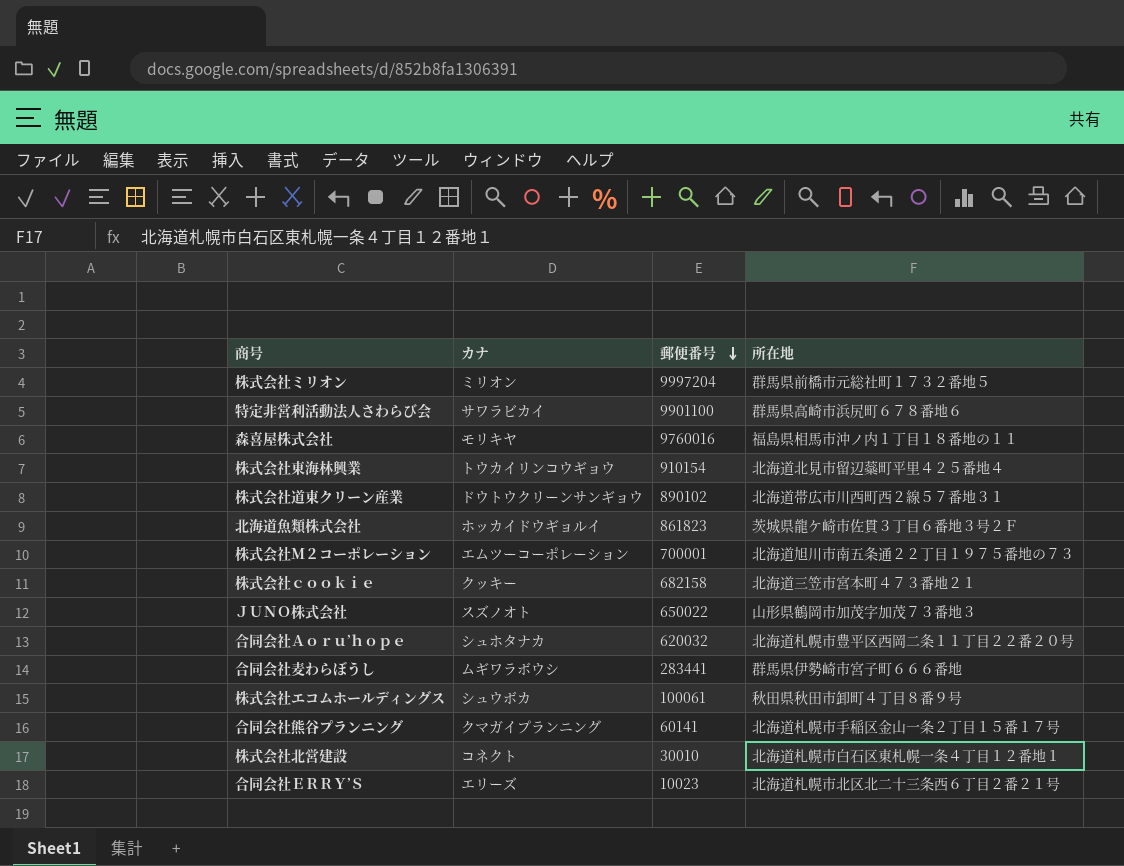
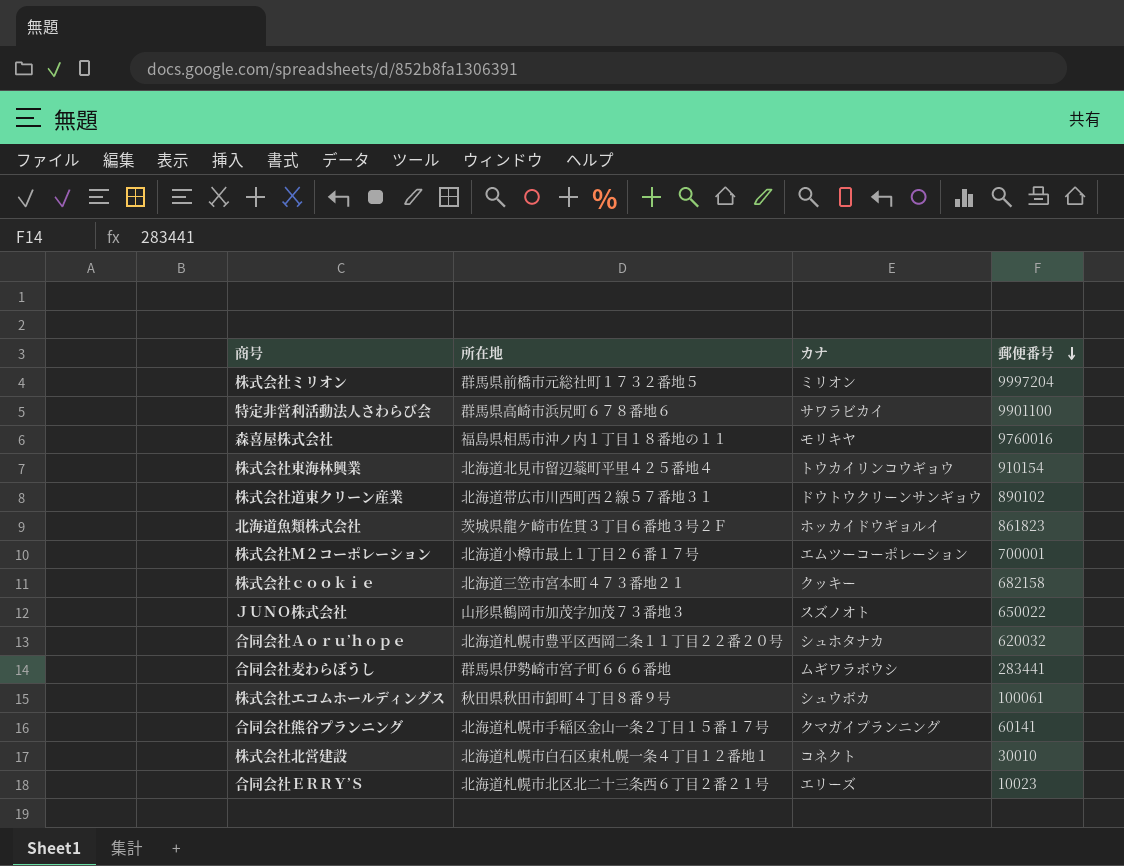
column 所在地 | position: 4 -> 2
株式会社Ｍ２コーポレーション | 所在地: 北海道旭川市南五条通２２丁目１９７５番地の７３ -> 北海道小樽市最上１丁目２６番１７号

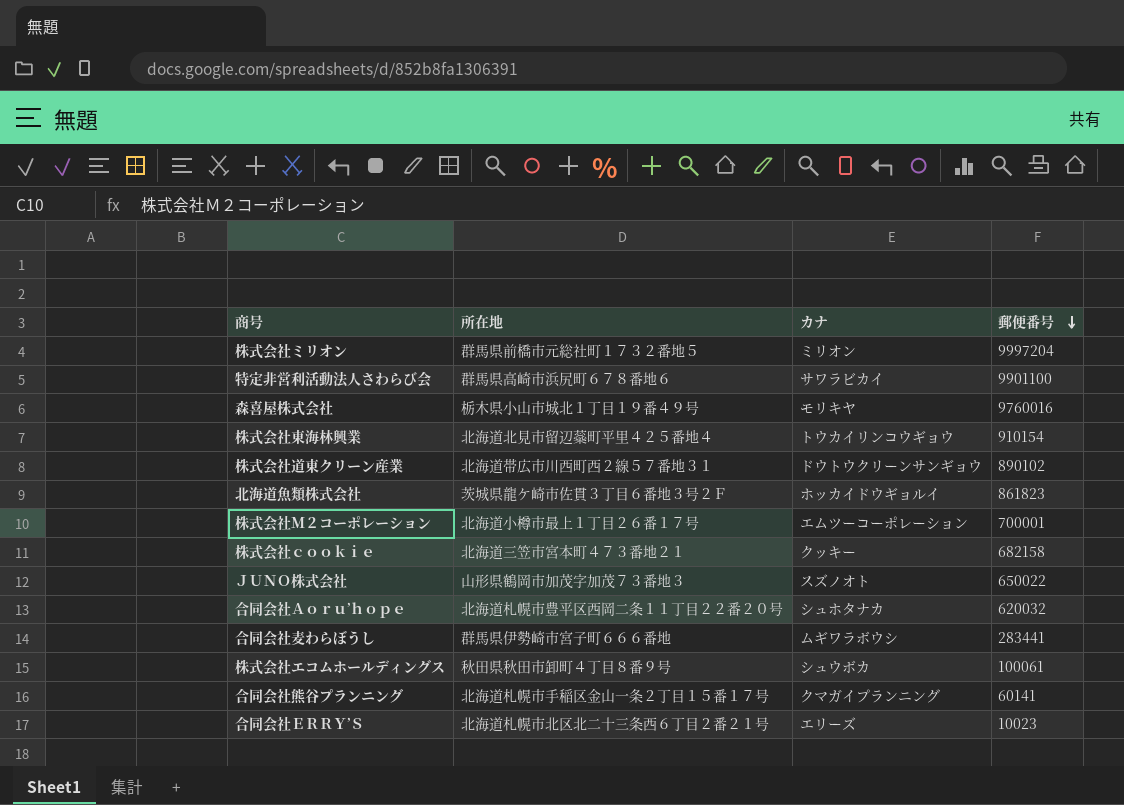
row 株式会社北営建設: 北海道札幌市白石区東札幌一条４丁目１２番地１ | コネクト | 30010 -> none
森喜屋株式会社 | 所在地: 福島県相馬市沖ノ内１丁目１８番地の１１ -> 栃木県小山市城北１丁目１９番４９号

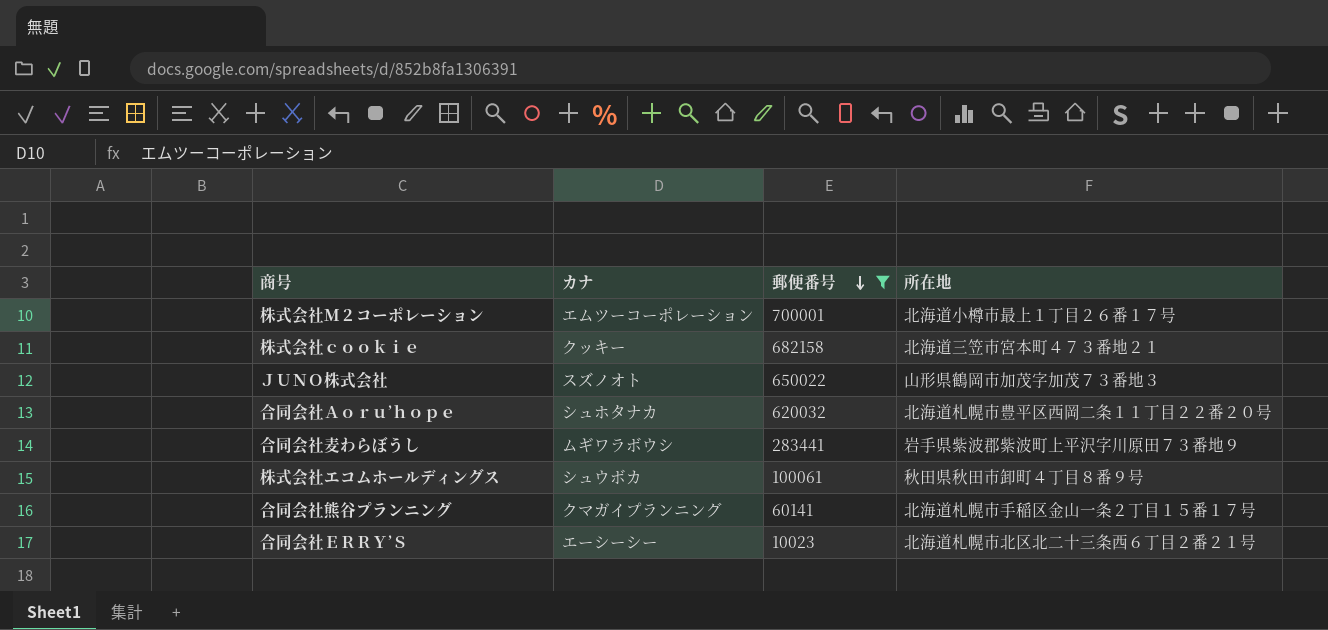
filter: none -> 郵便番号 <= 700001
column 所在地 | position: 2 -> 4
合同会社麦わらぼうし | 所在地: 群馬県伊勢崎市宮子町６６６番地 -> 岩手県紫波郡紫波町上平沢字川原田７３番地９
合同会社ＥＲＲＹ’Ｓ | カナ: エリーズ -> エーシーシー

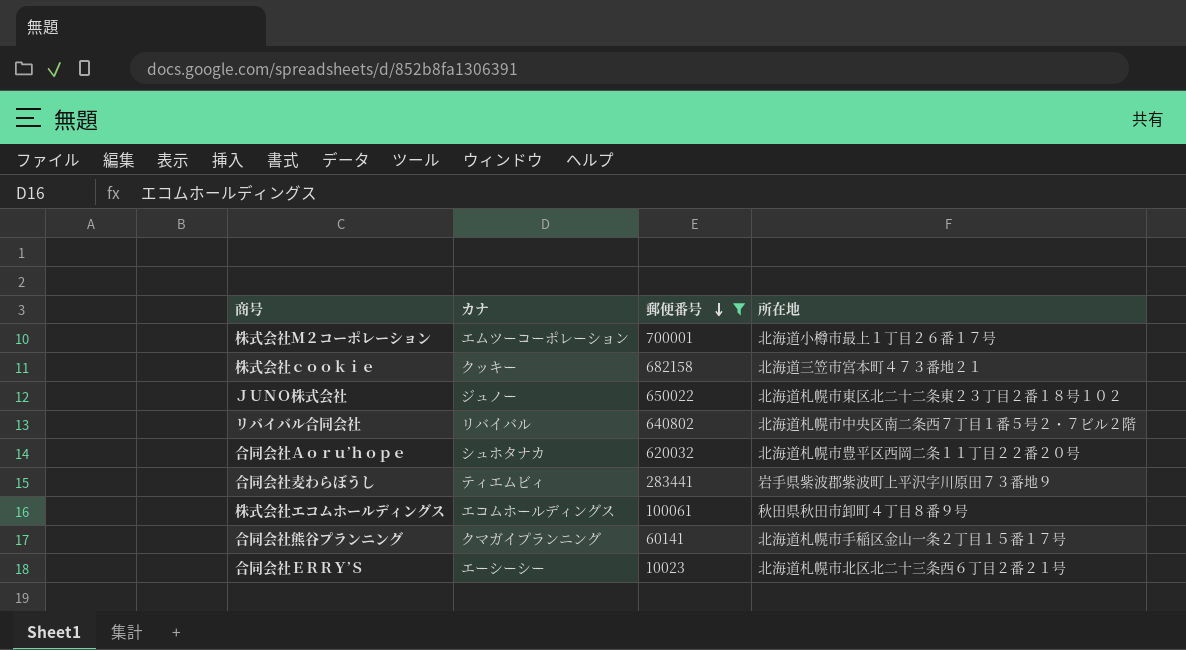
ＪＵＮＯ株式会社 | カナ: スズノオト -> ジュノー
ＪＵＮＯ株式会社 | 所在地: 山形県鶴岡市加茂字加茂７３番地３ -> 北海道札幌市東区北二十二条東２３丁目２番１８号１０２
row リバイバル合同会社: none -> リバイバル | 640802 | 北海道札幌市中央区南二条西７丁目１番５号２・７ビル２階
合同会社麦わらぼうし | カナ: ムギワラボウシ -> ティエムビィ
株式会社エコムホールディングス | カナ: シュウボカ -> エコムホールディングス

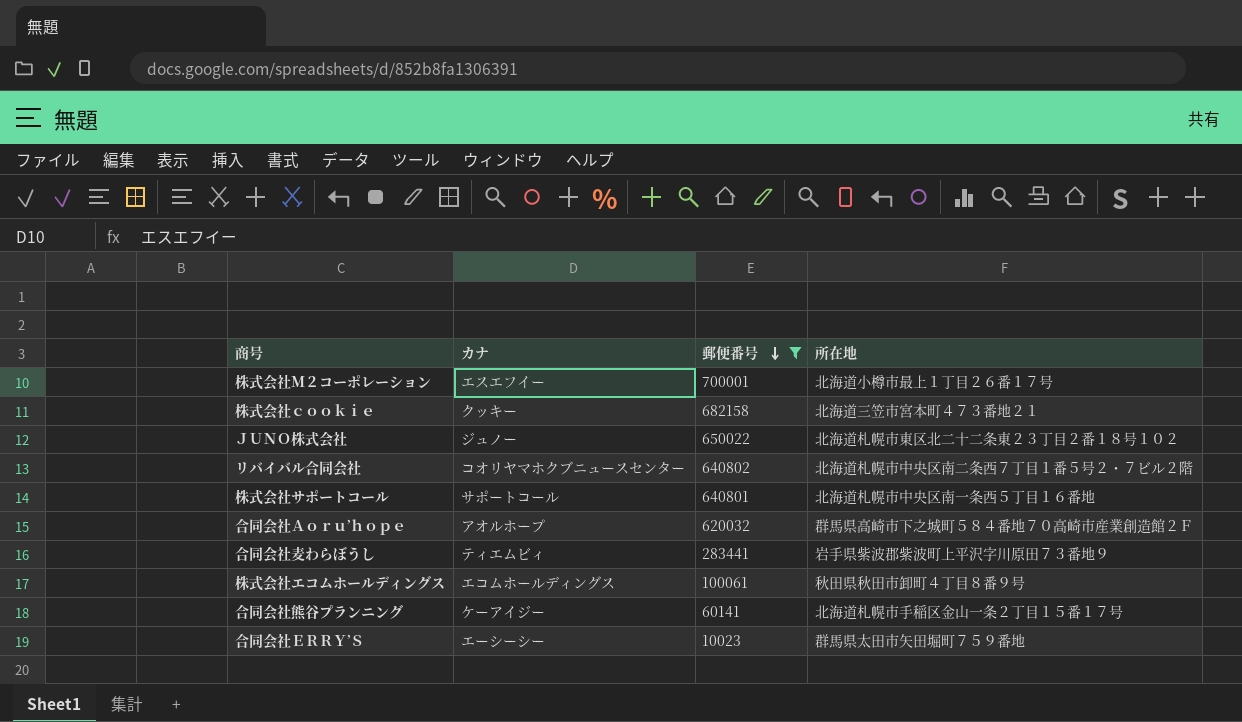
株式会社Ｍ２コーポレーション | カナ: エムツーコーポレーション -> エスエフイー
リバイバル合同会社 | カナ: リバイバル -> コオリヤマホクブニュースセンター
row 株式会社サポートコール: none -> サポートコール | 640801 | 北海道札幌市中央区南一条西５丁目１６番地
合同会社Ａｏｒｕ’ｈｏｐｅ | カナ: シュホタナカ -> アオルホープ
合同会社Ａｏｒｕ’ｈｏｐｅ | 所在地: 北海道札幌市豊平区西岡二条１１丁目２２番２０号 -> 群馬県高崎市下之城町５８４番地７０高崎市産業創造館２Ｆ
合同会社熊谷プランニング | カナ: クマガイプランニング -> ケーアイジー
合同会社ＥＲＲＹ’Ｓ | 所在地: 北海道札幌市北区北二十三条西６丁目２番２１号 -> 群馬県太田市矢田堀町７５９番地

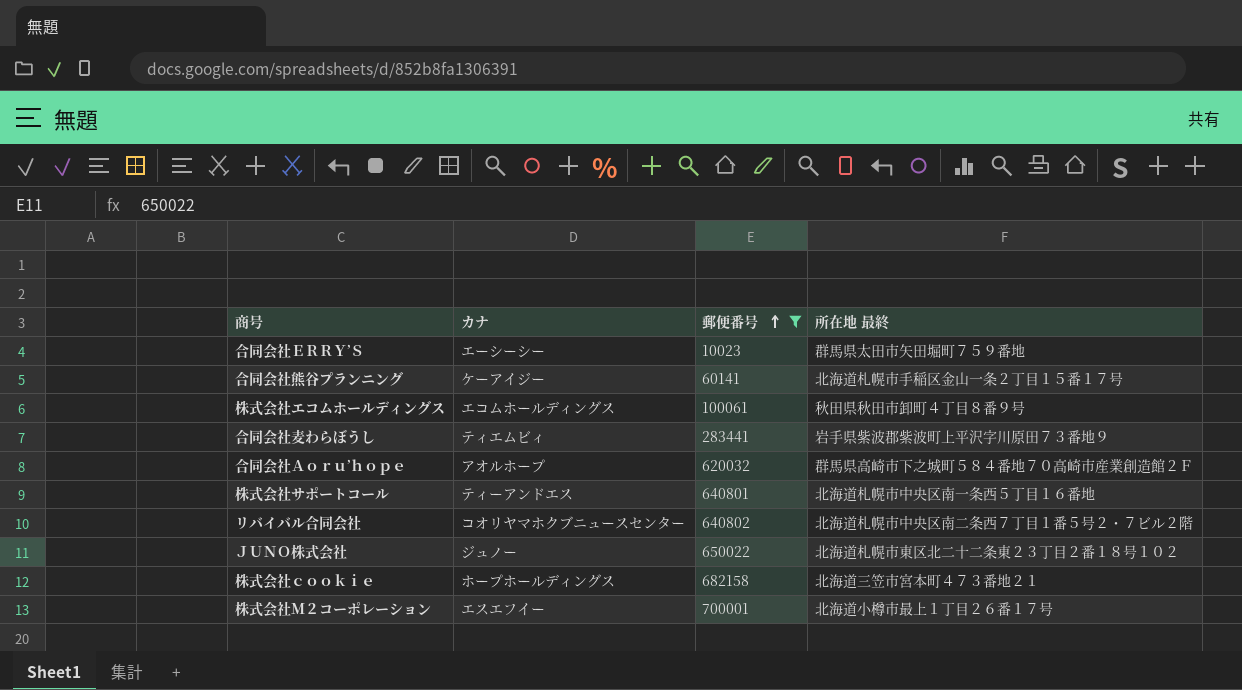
row order: 郵便番号 descending -> 郵便番号 ascending
column name: 所在地 -> 所在地 最終
株式会社サポートコール | カナ: サポートコール -> ティーアンドエス
株式会社ｃｏｏｋｉｅ | カナ: クッキー -> ホープホールディングス

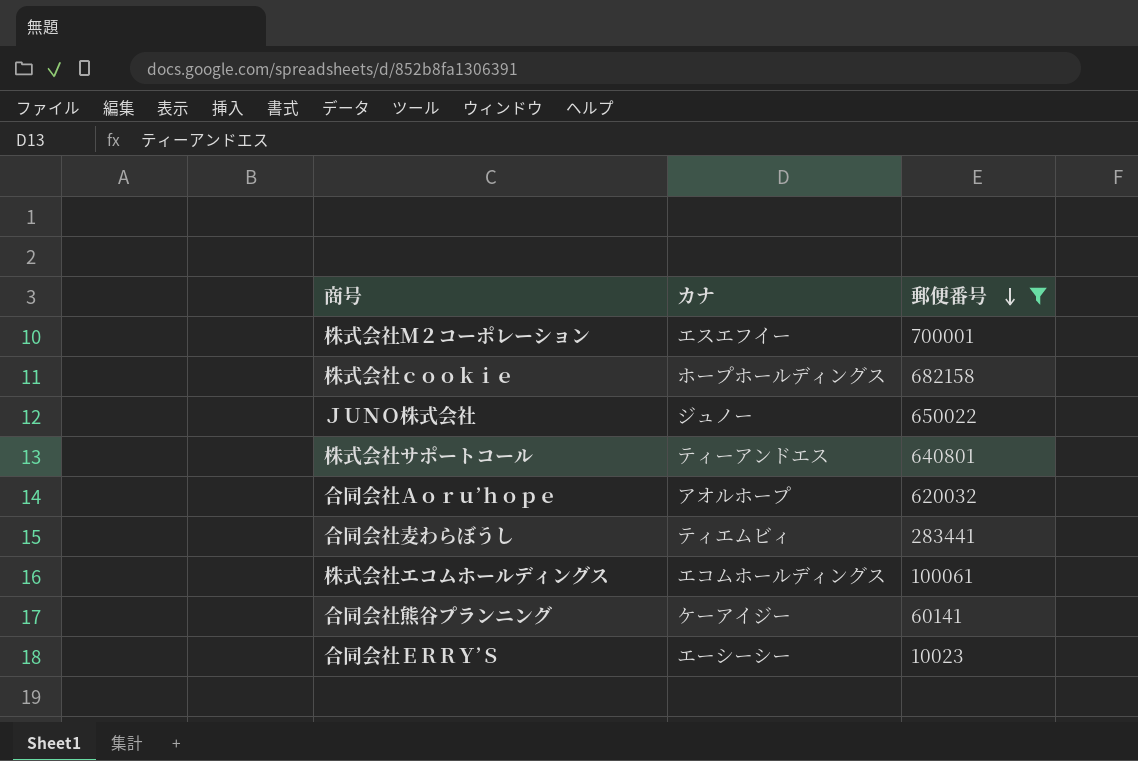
row order: 郵便番号 ascending -> 郵便番号 descending
column 所在地 最終 | position: 4 -> none
row リバイバル合同会社: コオリヤマホクブニュースセンター | 640802 | 北海道札幌市中央区南二条西７丁目１番５号２・７ビル２階 -> none

